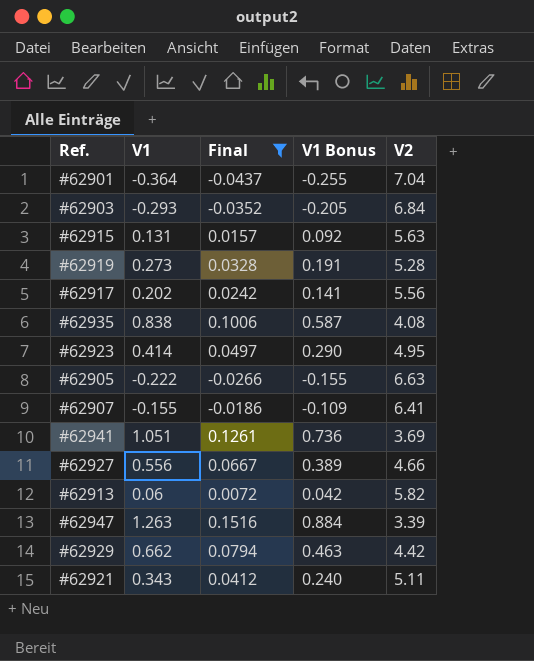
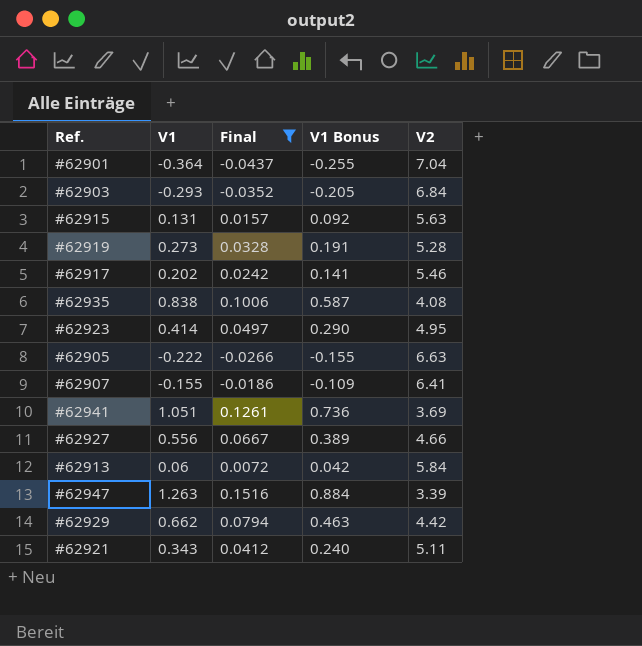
#62917 | V2: 5.56 -> 5.46
#62913 | V2: 5.82 -> 5.84

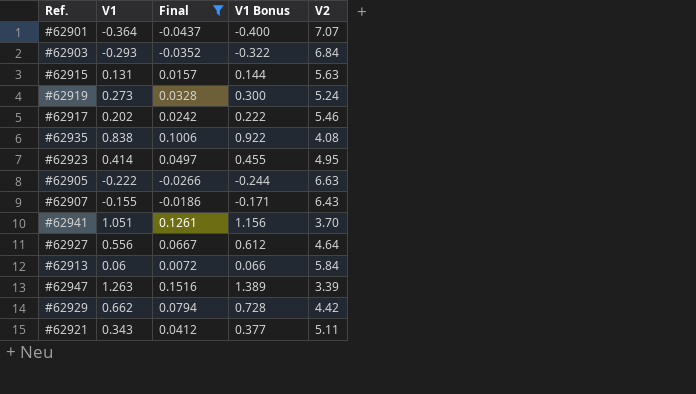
column V1 Bonus | formula: [V1] * 0.7 -> [V1] * 1.1
#62901 | V2: 7.04 -> 7.07
#62919 | V2: 5.28 -> 5.24
#62907 | V2: 6.41 -> 6.43
#62941 | V2: 3.69 -> 3.70
#62927 | V2: 4.66 -> 4.64

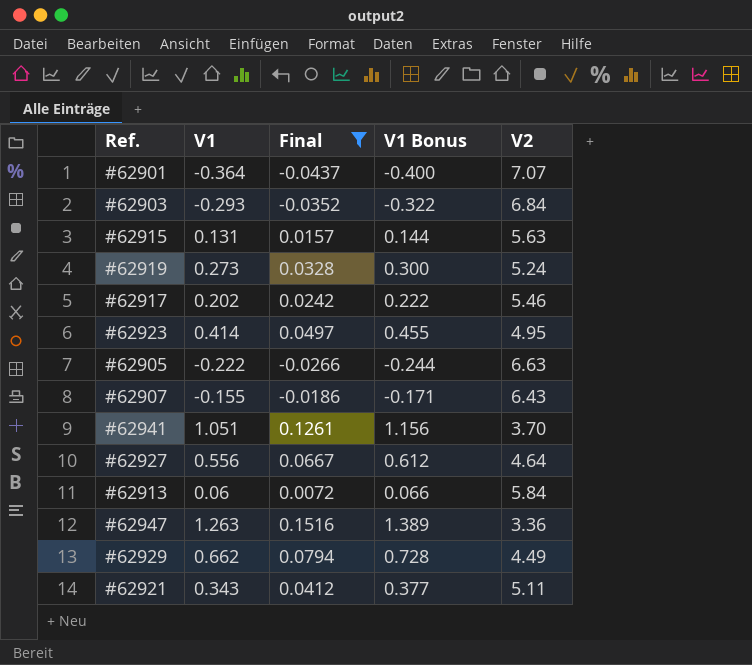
row #62935: 0.838 | 0.1006 | 0.922 | 4.08 -> none
#62947 | V2: 3.39 -> 3.36
#62929 | V2: 4.42 -> 4.49

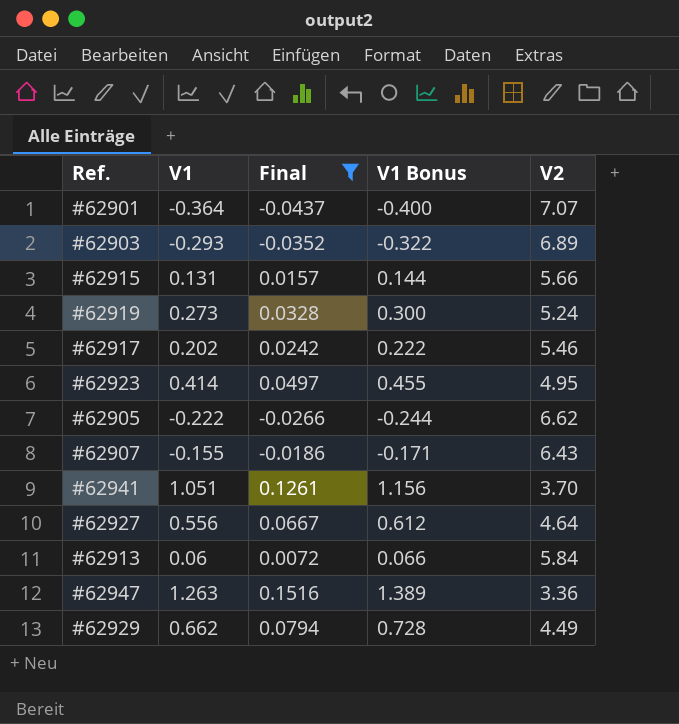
row #62921: 0.343 | 0.0412 | 0.377 | 5.11 -> none
#62903 | V2: 6.84 -> 6.89
#62915 | V2: 5.63 -> 5.66
#62905 | V2: 6.63 -> 6.62

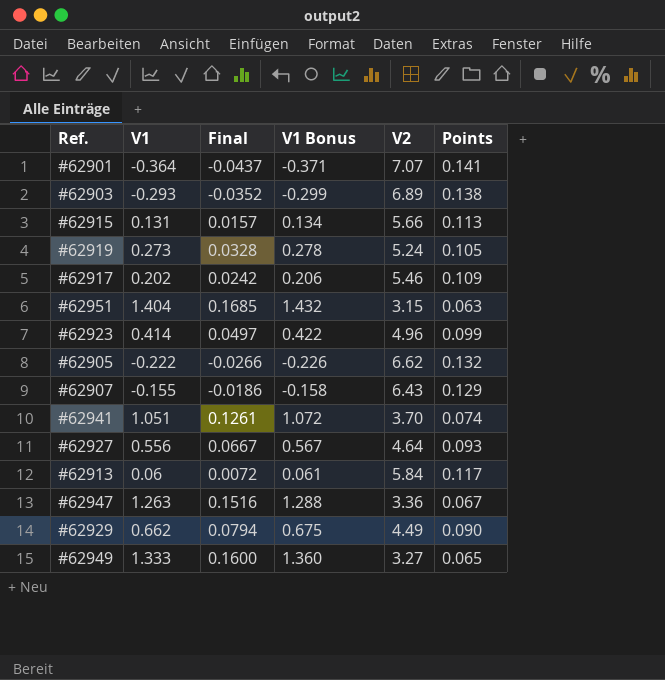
filter: Final <= 0.1516 -> none
column V1 Bonus | formula: [V1] * 1.1 -> [V1] * 1.02
column Points | formula: none -> [V2] * 0.02
#62923 | V2: 4.95 -> 4.96

